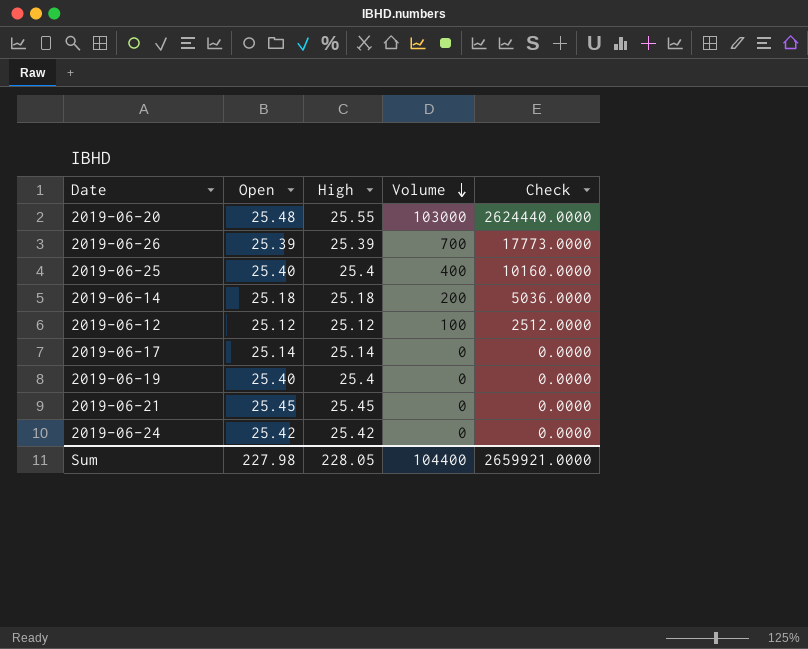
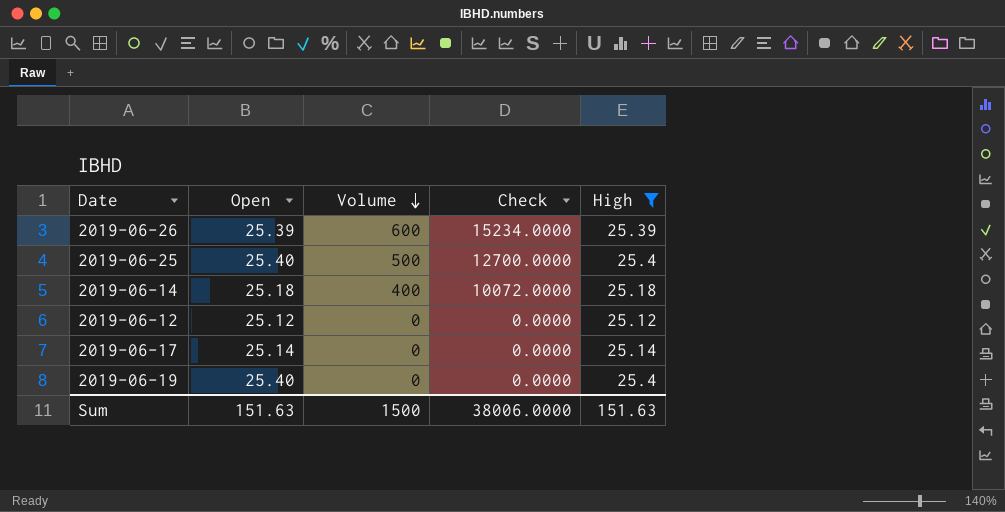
filter: none -> High <= 25.4
column High | position: 3 -> 5
2019-06-26 | Volume: 700 -> 600
2019-06-26 | Check: 17773.0000 -> 15234.0000
2019-06-25 | Volume: 400 -> 500
2019-06-25 | Check: 10160.0000 -> 12700.0000
2019-06-14 | Volume: 200 -> 400
2019-06-14 | Check: 5036.0000 -> 10072.0000
2019-06-12 | Volume: 100 -> 0
2019-06-12 | Check: 2512.0000 -> 0.0000
Sum | Open: 227.98 -> 151.63
Sum | Volume: 104400 -> 1500
Sum | Check: 2659921.0000 -> 38006.0000
Sum | High: 228.05 -> 151.63

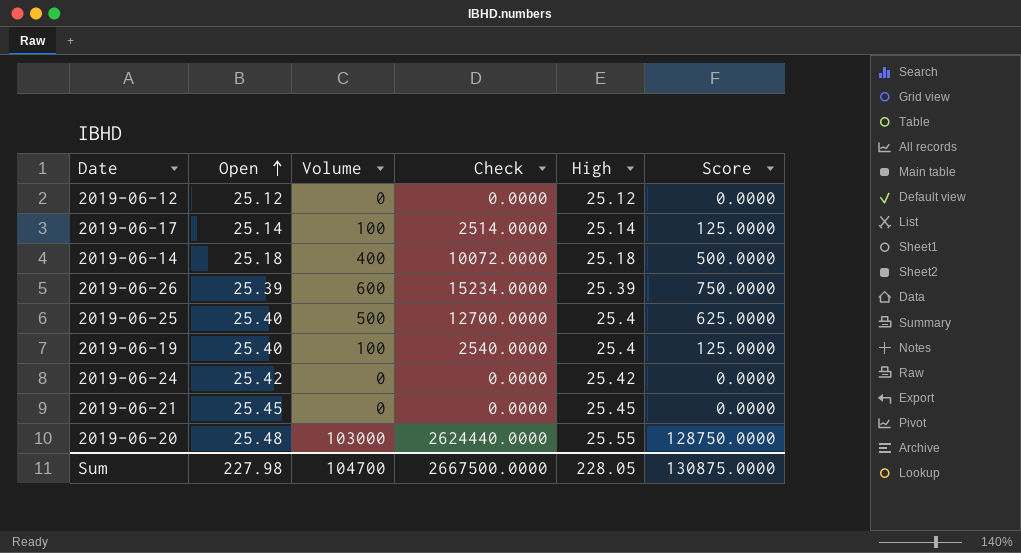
filter: High <= 25.4 -> none
row order: Volume descending -> Open ascending
column Score | formula: none -> [Volume] * 1.25
2019-06-17 | Volume: 0 -> 100
2019-06-17 | Check: 0.0000 -> 2514.0000
2019-06-19 | Volume: 0 -> 100
2019-06-19 | Check: 0.0000 -> 2540.0000
Sum | Open: 151.63 -> 227.98
Sum | Volume: 1500 -> 104700
Sum | Check: 38006.0000 -> 2667500.0000
Sum | High: 151.63 -> 228.05

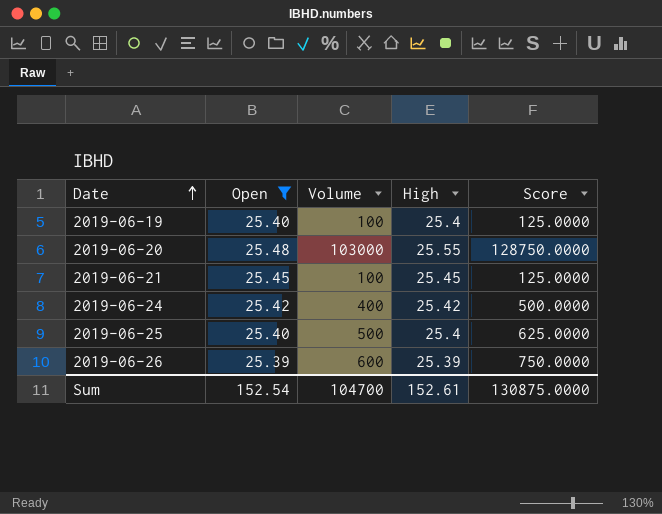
filter: none -> Open >= 25.39
row order: Open ascending -> Date ascending
column Check | formula: [Open] * [Volume] -> none
2019-06-21 | Volume: 0 -> 100
2019-06-21 | Score: 0.0000 -> 125.0000
2019-06-24 | Volume: 0 -> 400
2019-06-24 | Score: 0.0000 -> 500.0000
Sum | Open: 227.98 -> 152.54
Sum | High: 228.05 -> 152.61

